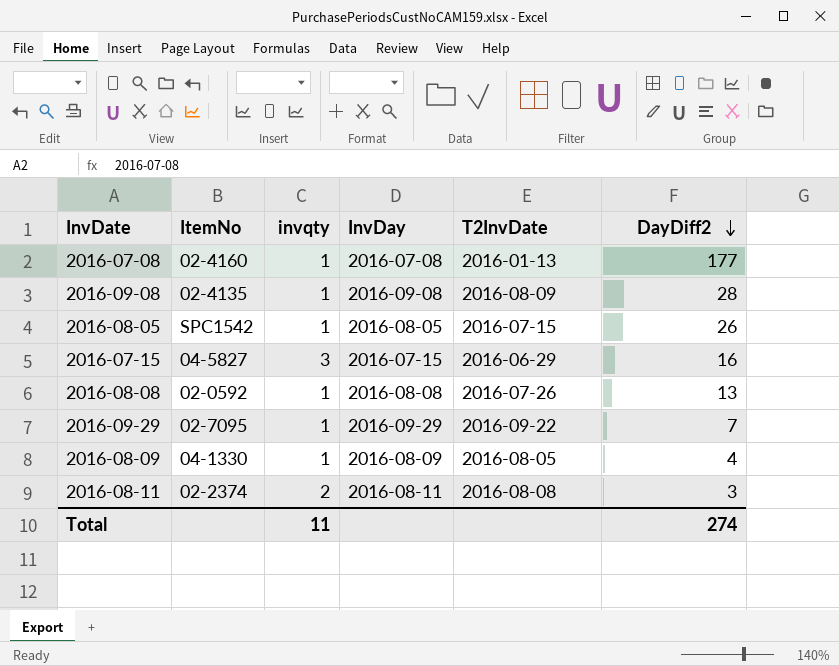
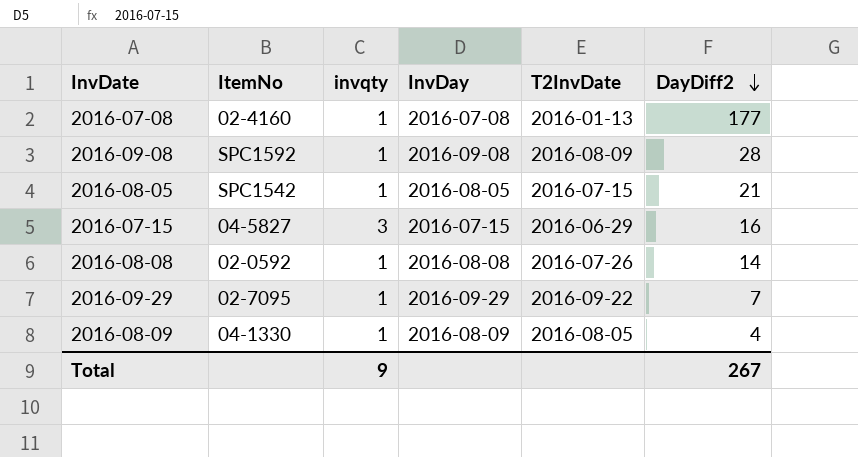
row 2016-08-11: 02-2374 | 2 | 2016-08-11 | 2016-08-08 | 3 -> none
2016-09-08 | ItemNo: 02-4135 -> SPC1592
2016-08-05 | DayDiff2: 26 -> 21
2016-08-08 | DayDiff2: 13 -> 14
Total | invqty: 11 -> 9
Total | DayDiff2: 274 -> 267

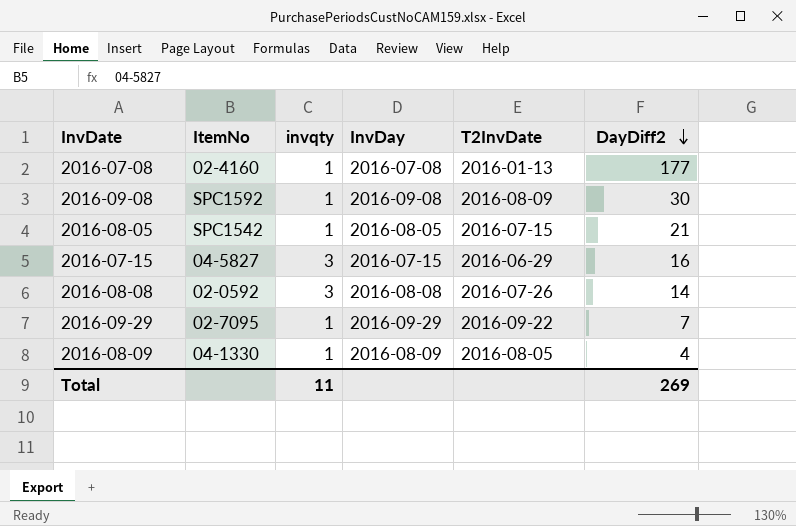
2016-09-08 | DayDiff2: 28 -> 30
2016-08-08 | invqty: 1 -> 3
Total | invqty: 9 -> 11
Total | DayDiff2: 267 -> 269

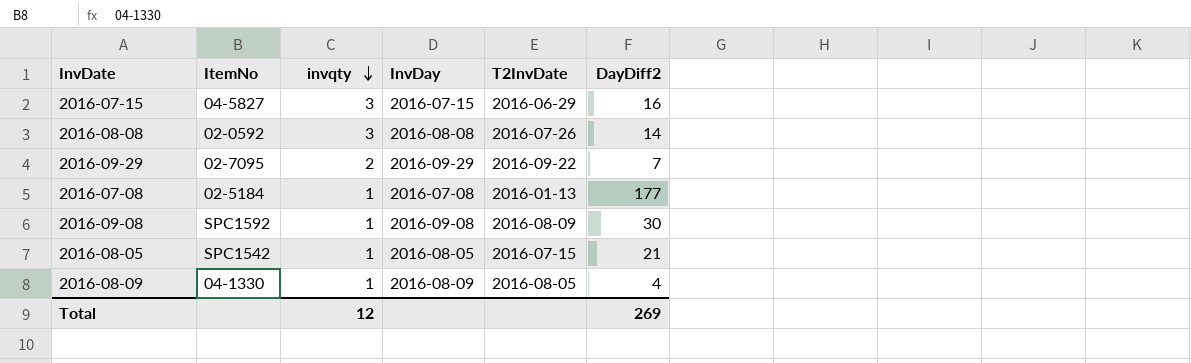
row order: DayDiff2 descending -> invqty descending
2016-09-29 | invqty: 1 -> 2
2016-07-08 | ItemNo: 02-4160 -> 02-5184
Total | invqty: 11 -> 12

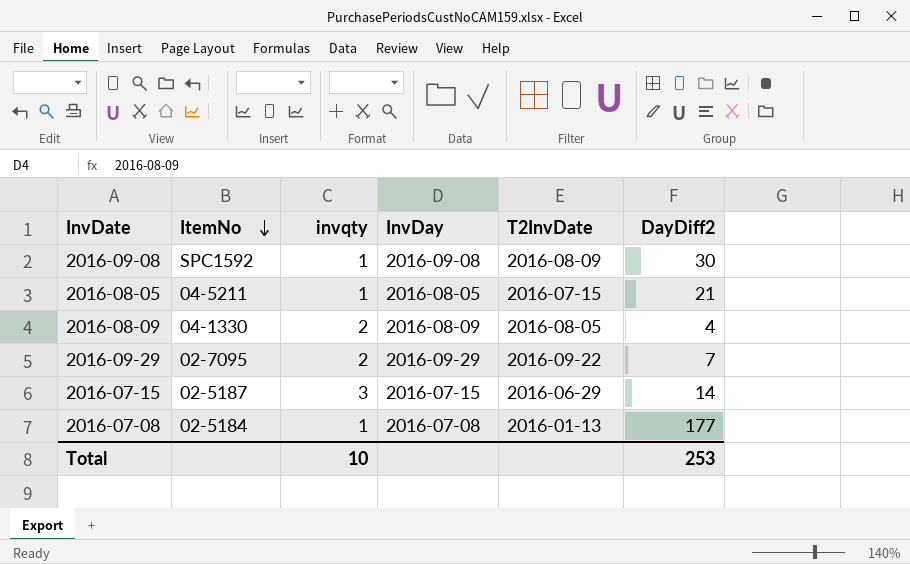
row order: invqty descending -> ItemNo descending
row 2016-08-08: 02-0592 | 3 | 2016-08-08 | 2016-07-26 | 14 -> none
2016-08-05 | ItemNo: SPC1542 -> 04-5211
2016-08-09 | invqty: 1 -> 2
2016-07-15 | ItemNo: 04-5827 -> 02-5187
2016-07-15 | DayDiff2: 16 -> 14
Total | invqty: 12 -> 10
Total | DayDiff2: 269 -> 253

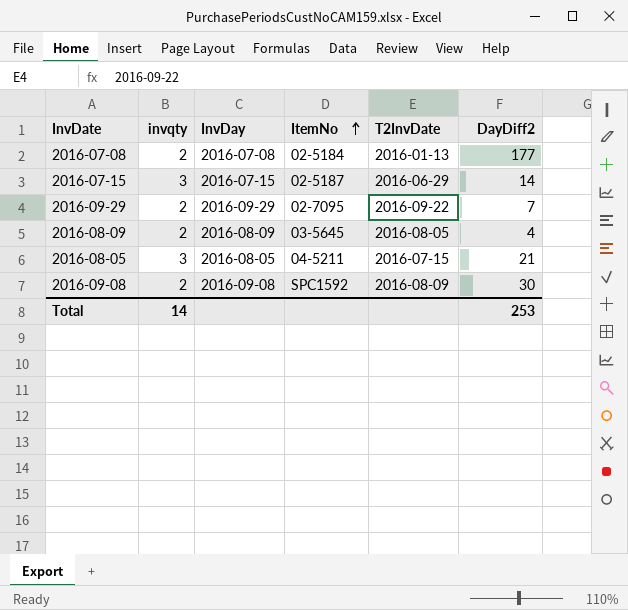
row order: ItemNo descending -> ItemNo ascending
column ItemNo | position: 2 -> 4
2016-07-08 | invqty: 1 -> 2
2016-08-09 | ItemNo: 04-1330 -> 03-5645
2016-08-05 | invqty: 1 -> 3
2016-09-08 | invqty: 1 -> 2
Total | invqty: 10 -> 14

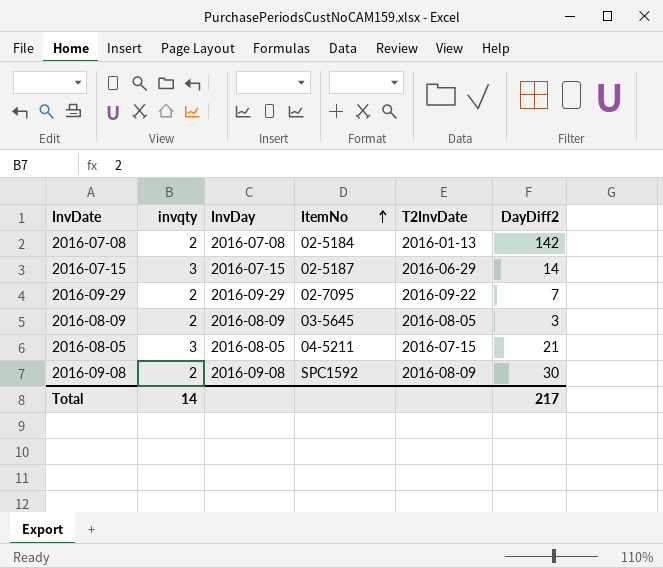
2016-07-08 | DayDiff2: 177 -> 142
2016-08-09 | DayDiff2: 4 -> 3
Total | DayDiff2: 253 -> 217

